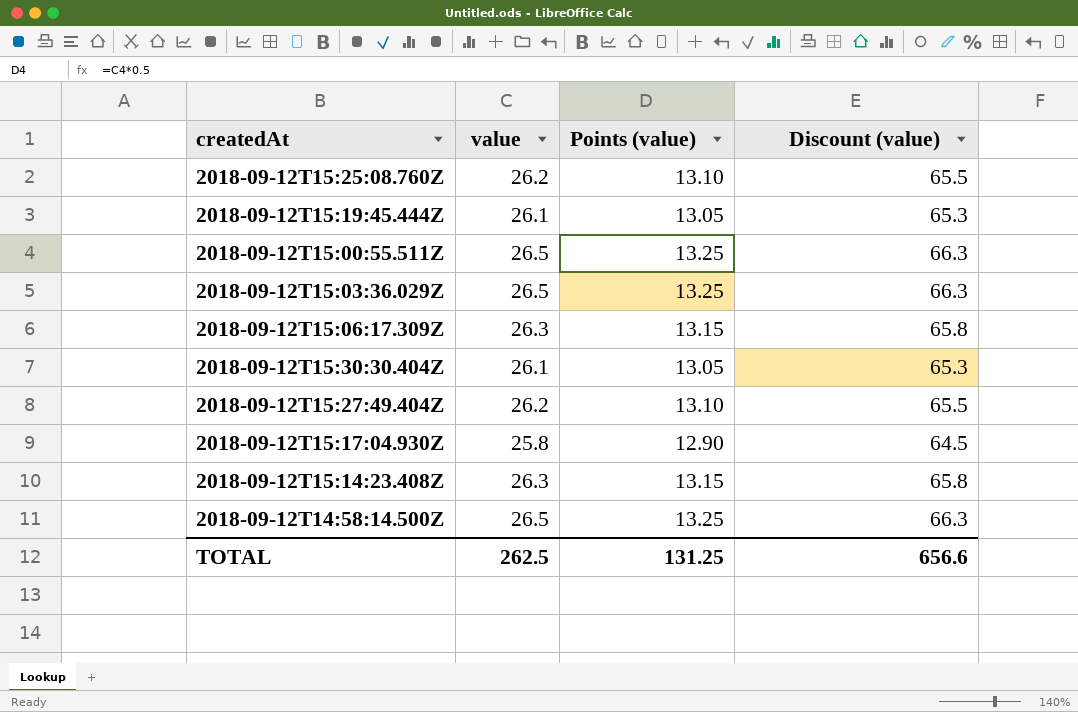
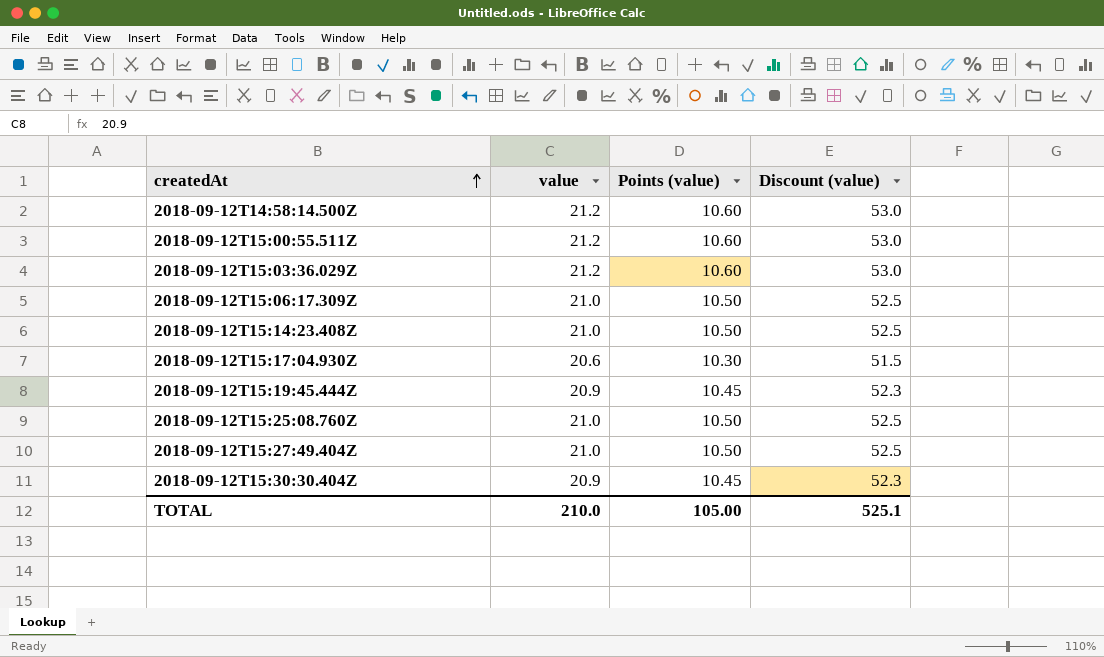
row order: none -> createdAt ascending
2018-09-12T14:58:14.500Z | value: 26.5 -> 21.2
2018-09-12T14:58:14.500Z | Points (value): 13.25 -> 10.60
2018-09-12T14:58:14.500Z | Discount (value): 66.3 -> 53.0
2018-09-12T15:00:55.511Z | value: 26.5 -> 21.2
2018-09-12T15:00:55.511Z | Points (value): 13.25 -> 10.60
2018-09-12T15:00:55.511Z | Discount (value): 66.3 -> 53.0
2018-09-12T15:03:36.029Z | value: 26.5 -> 21.2
2018-09-12T15:03:36.029Z | Points (value): 13.25 -> 10.60
2018-09-12T15:03:36.029Z | Discount (value): 66.3 -> 53.0
2018-09-12T15:06:17.309Z | value: 26.3 -> 21.0
2018-09-12T15:06:17.309Z | Points (value): 13.15 -> 10.50
2018-09-12T15:06:17.309Z | Discount (value): 65.8 -> 52.5
2018-09-12T15:14:23.408Z | value: 26.3 -> 21.0
2018-09-12T15:14:23.408Z | Points (value): 13.15 -> 10.50
2018-09-12T15:14:23.408Z | Discount (value): 65.8 -> 52.5
2018-09-12T15:17:04.930Z | value: 25.8 -> 20.6
2018-09-12T15:17:04.930Z | Points (value): 12.90 -> 10.30
2018-09-12T15:17:04.930Z | Discount (value): 64.5 -> 51.5
2018-09-12T15:19:45.444Z | value: 26.1 -> 20.9
2018-09-12T15:19:45.444Z | Points (value): 13.05 -> 10.45
2018-09-12T15:19:45.444Z | Discount (value): 65.3 -> 52.3
2018-09-12T15:25:08.760Z | value: 26.2 -> 21.0
2018-09-12T15:25:08.760Z | Points (value): 13.10 -> 10.50
2018-09-12T15:25:08.760Z | Discount (value): 65.5 -> 52.5
2018-09-12T15:27:49.404Z | value: 26.2 -> 21.0
2018-09-12T15:27:49.404Z | Points (value): 13.10 -> 10.50
2018-09-12T15:27:49.404Z | Discount (value): 65.5 -> 52.5
2018-09-12T15:30:30.404Z | value: 26.1 -> 20.9
2018-09-12T15:30:30.404Z | Points (value): 13.05 -> 10.45
2018-09-12T15:30:30.404Z | Discount (value): 65.3 -> 52.3
TOTAL | value: 262.5 -> 210.0
TOTAL | Points (value): 131.25 -> 105.00
TOTAL | Discount (value): 656.6 -> 525.1

